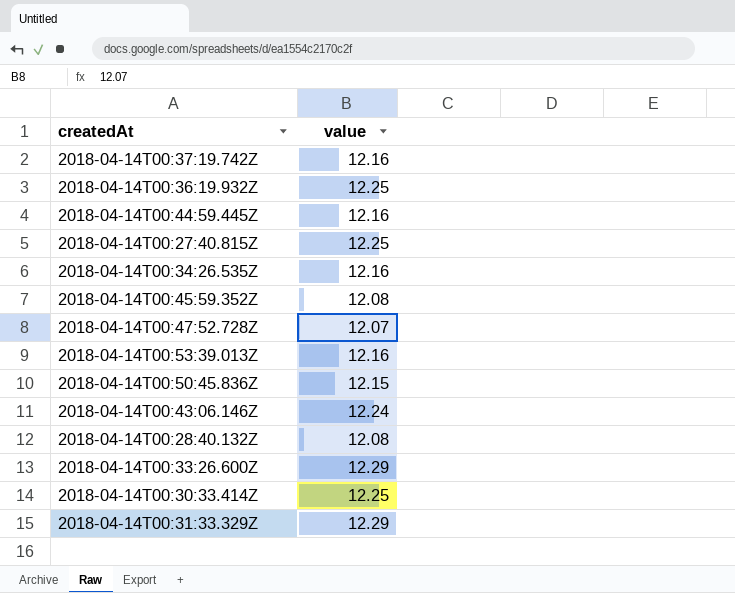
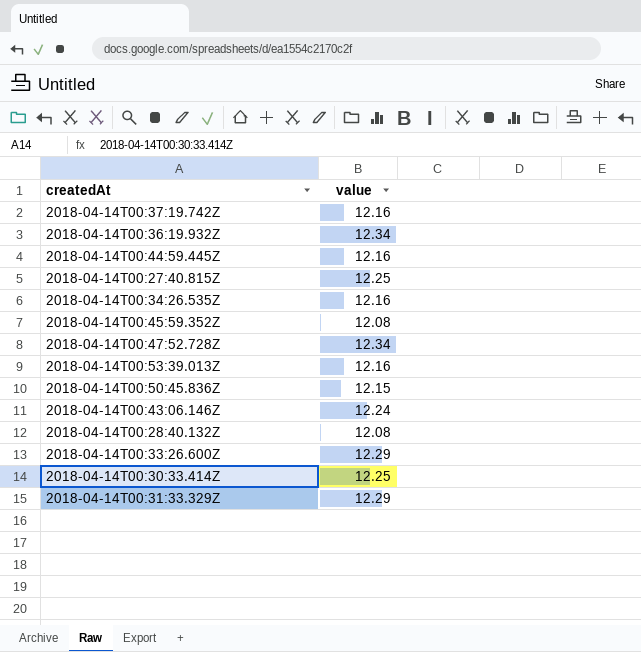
2018-04-14T00:36:19.932Z | value: 12.25 -> 12.34
2018-04-14T00:47:52.728Z | value: 12.07 -> 12.34

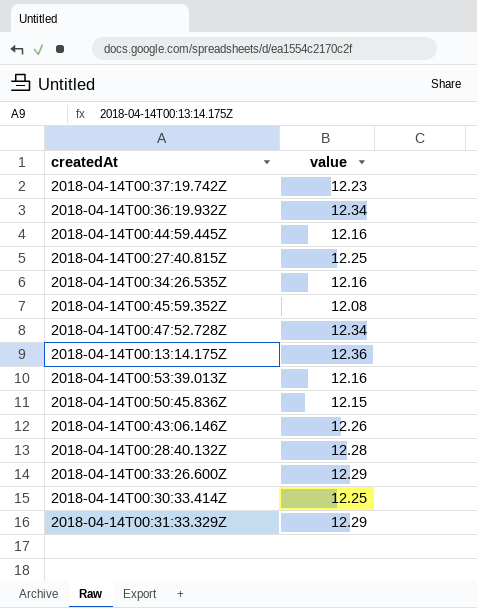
2018-04-14T00:37:19.742Z | value: 12.16 -> 12.23
row 2018-04-14T00:13:14.175Z: none -> 12.36
2018-04-14T00:43:06.146Z | value: 12.24 -> 12.26
2018-04-14T00:28:40.132Z | value: 12.08 -> 12.28

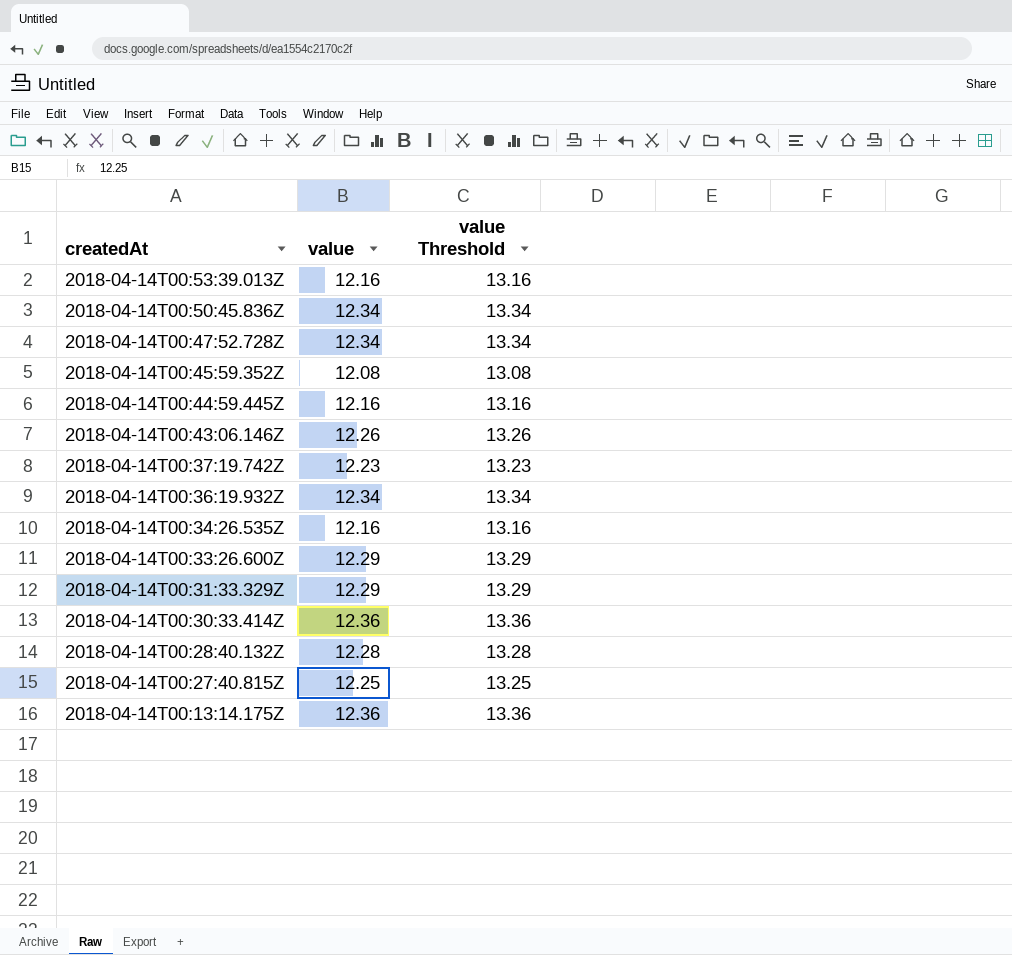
row order: none -> createdAt descending
column value Threshold | formula: none -> [value] + 1
2018-04-14T00:50:45.836Z | value: 12.15 -> 12.34
2018-04-14T00:30:33.414Z | value: 12.25 -> 12.36

